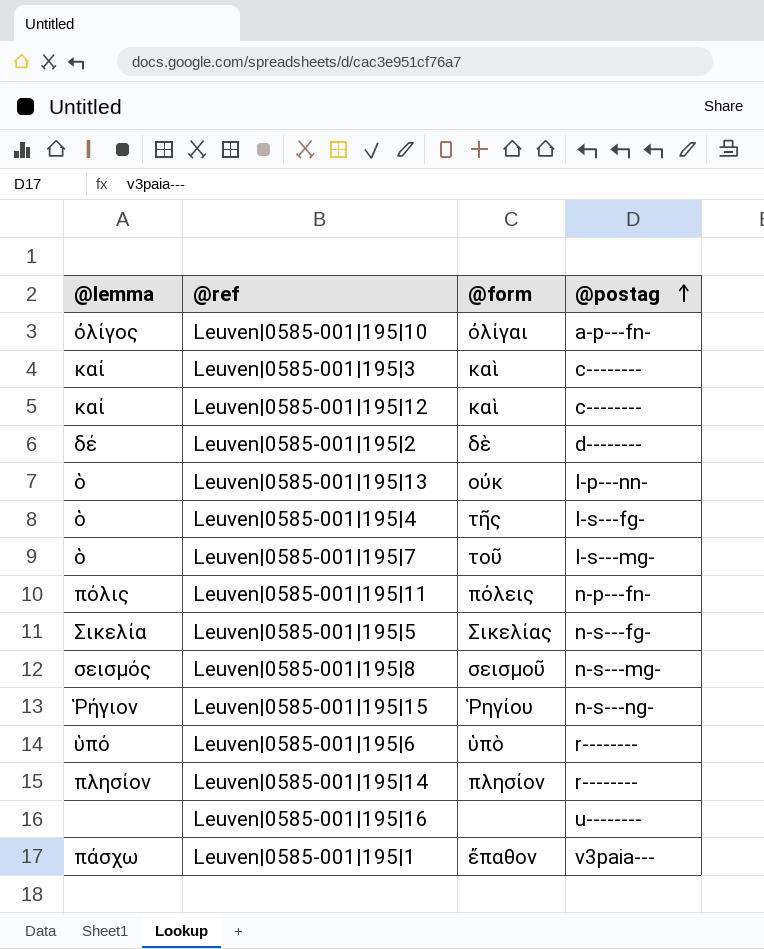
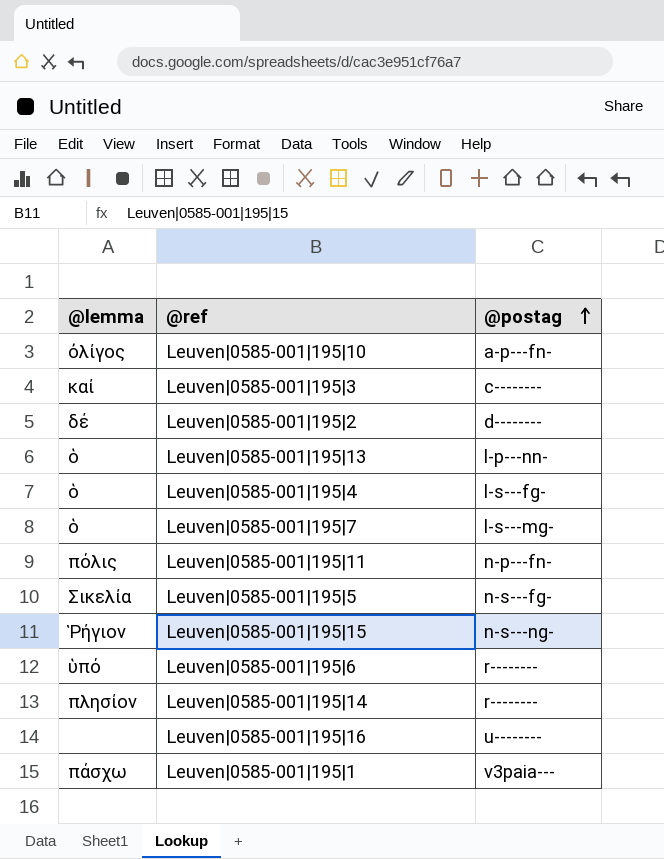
column @form | position: 3 -> none
row Leuven|0585-001|195|12: καί | καὶ | c-------- -> none
row Leuven|0585-001|195|8: σεισμός | σεισμοῦ | n-s---mg- -> none

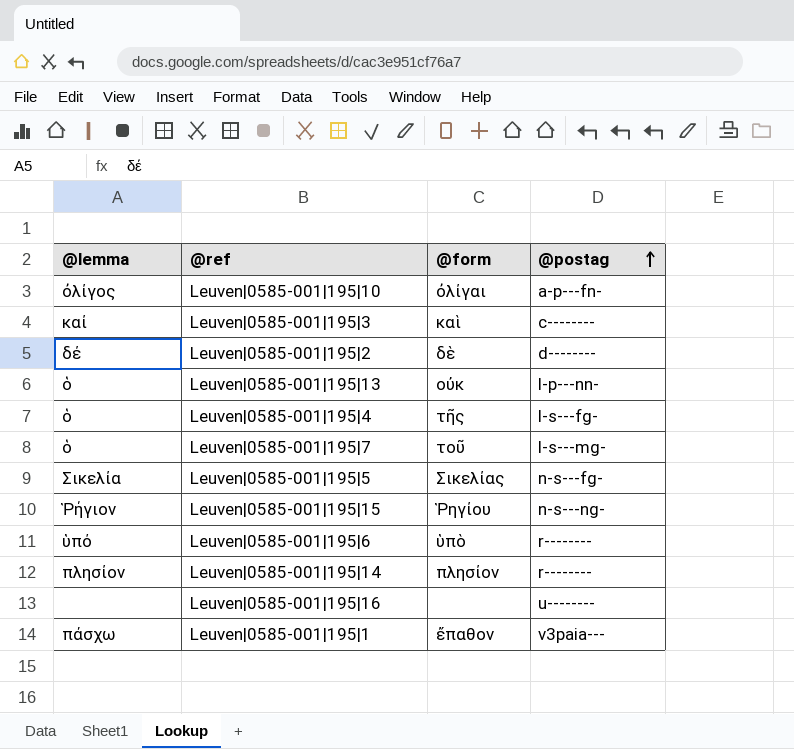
column @form | position: none -> 3
row Leuven|0585-001|195|11: πόλις | n-p---fn- -> none

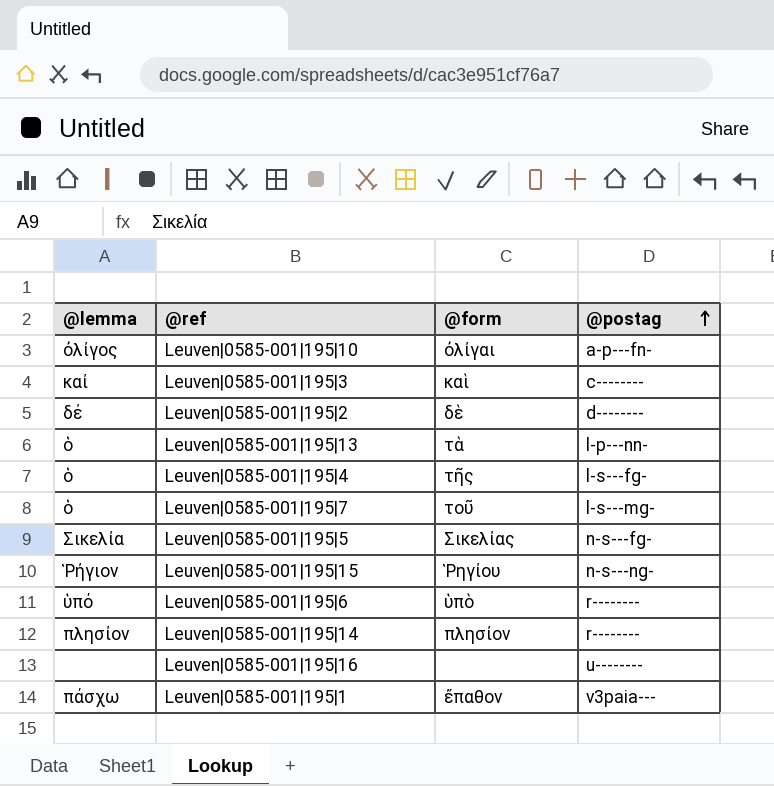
Leuven|0585-001|195|13 | @form: οὐκ -> τὰ

